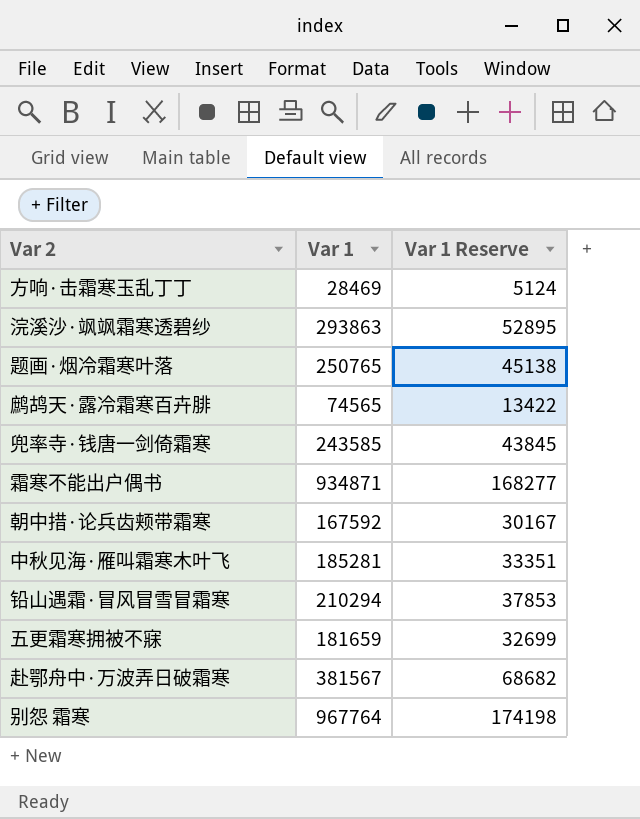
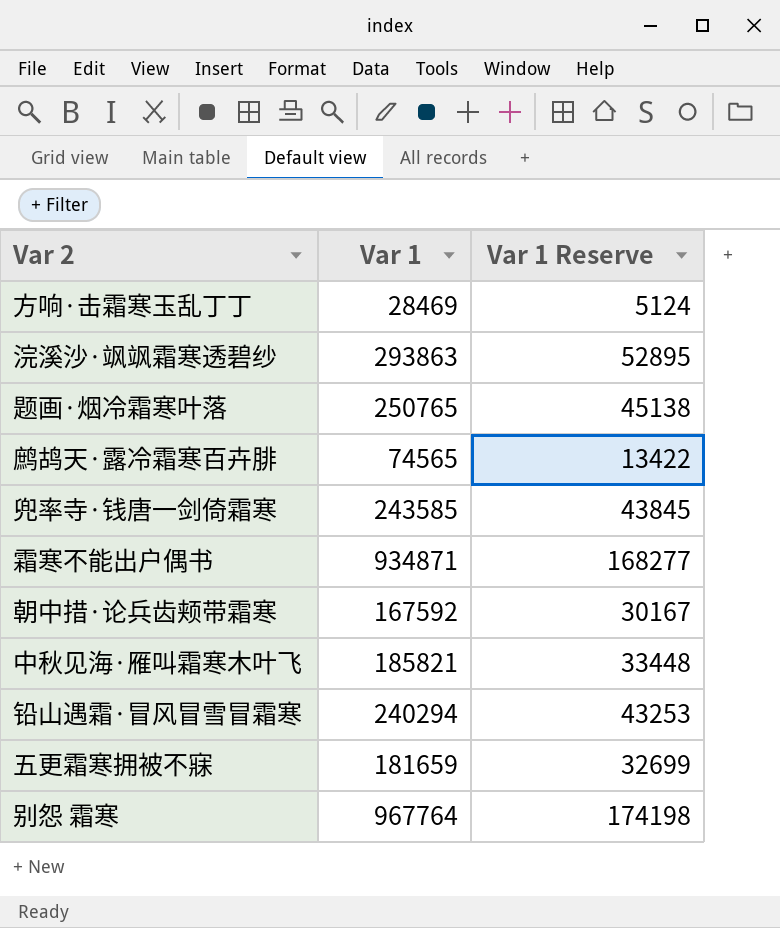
row 赴鄂舟中·万波弄日破霜寒: 381567 | 68682 -> none
中秋见海·雁叫霜寒木叶飞 | Var 1: 185281 -> 185821
中秋见海·雁叫霜寒木叶飞 | Var 1 Reserve: 33351 -> 33448
铅山遇霜·冒风冒雪冒霜寒 | Var 1: 210294 -> 240294
铅山遇霜·冒风冒雪冒霜寒 | Var 1 Reserve: 37853 -> 43253

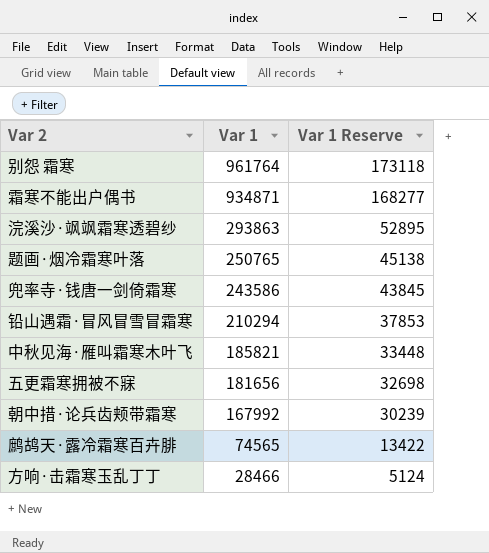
row order: none -> Var 1 descending
别怨 霜寒 | Var 1: 967764 -> 961764
别怨 霜寒 | Var 1 Reserve: 174198 -> 173118
兜率寺·钱唐一剑倚霜寒 | Var 1: 243585 -> 243586
铅山遇霜·冒风冒雪冒霜寒 | Var 1: 240294 -> 210294
铅山遇霜·冒风冒雪冒霜寒 | Var 1 Reserve: 43253 -> 37853
五更霜寒拥被不寐 | Var 1: 181659 -> 181656
五更霜寒拥被不寐 | Var 1 Reserve: 32699 -> 32698
朝中措·论兵齿颊带霜寒 | Var 1: 167592 -> 167992
朝中措·论兵齿颊带霜寒 | Var 1 Reserve: 30167 -> 30239
方响·击霜寒玉乱丁丁 | Var 1: 28469 -> 28466

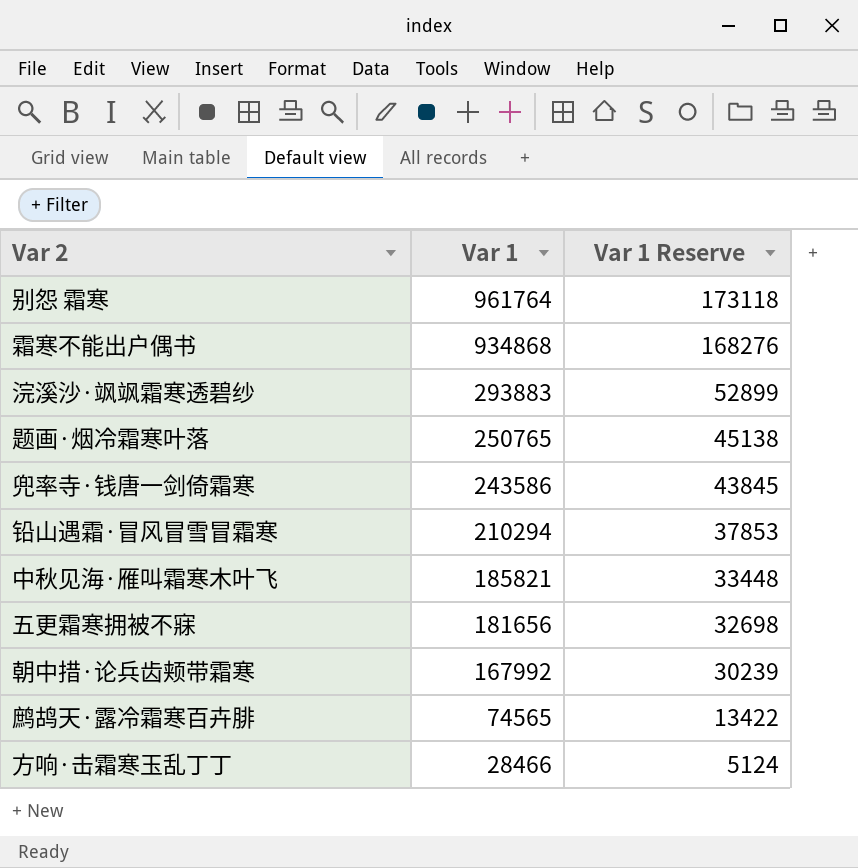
霜寒不能出户偶书 | Var 1: 934871 -> 934868
霜寒不能出户偶书 | Var 1 Reserve: 168277 -> 168276
浣溪沙·飒飒霜寒透碧纱 | Var 1: 293863 -> 293883
浣溪沙·飒飒霜寒透碧纱 | Var 1 Reserve: 52895 -> 52899

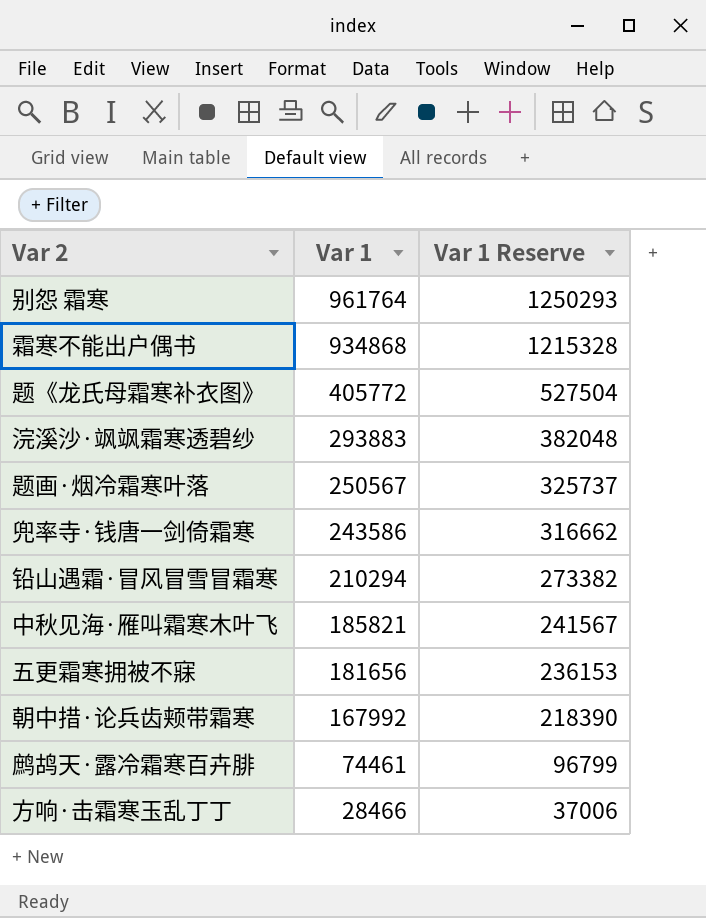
column Var 1 Reserve | formula: [Var 1] * 0.18 -> [Var 1] * 1.3
row 题《龙氏母霜寒补衣图》: none -> 405772 | 527504
题画·烟冷霜寒叶落 | Var 1: 250765 -> 250567
鹧鸪天·露冷霜寒百卉腓 | Var 1: 74565 -> 74461

